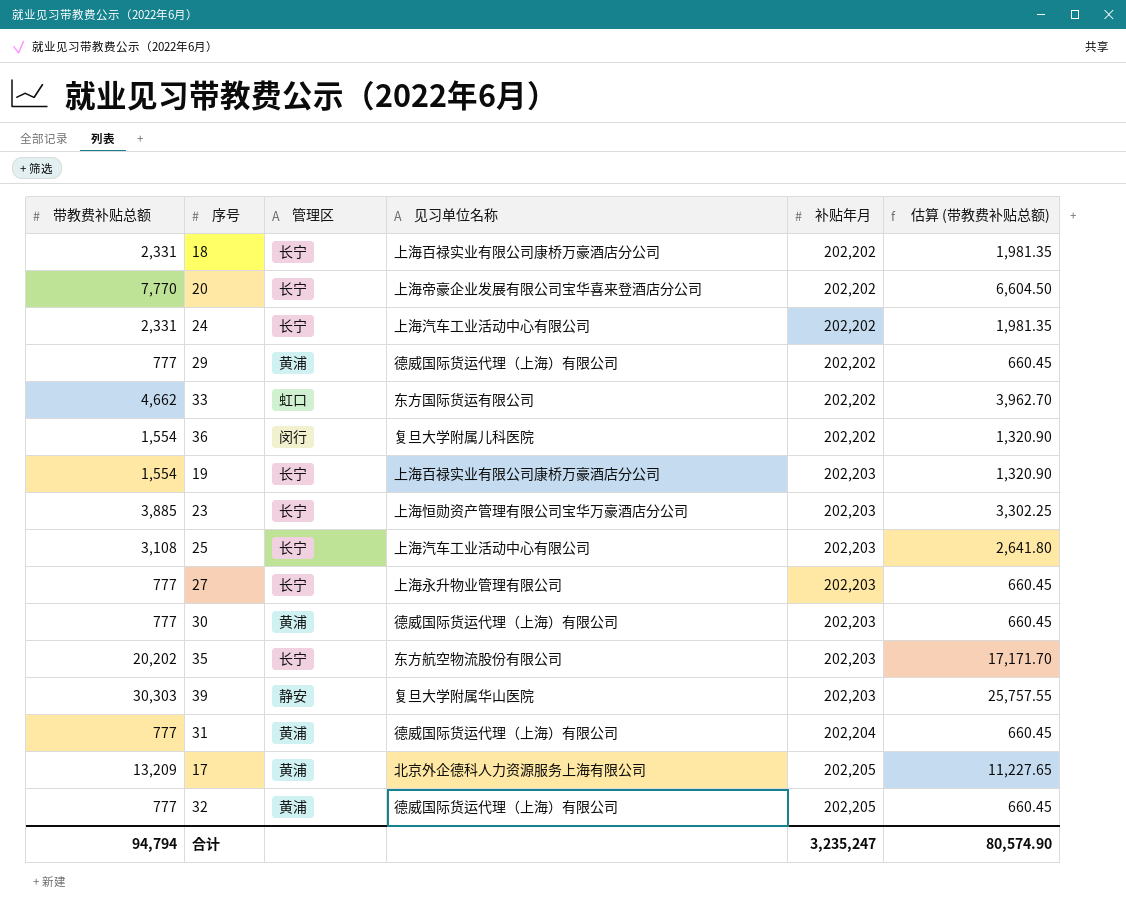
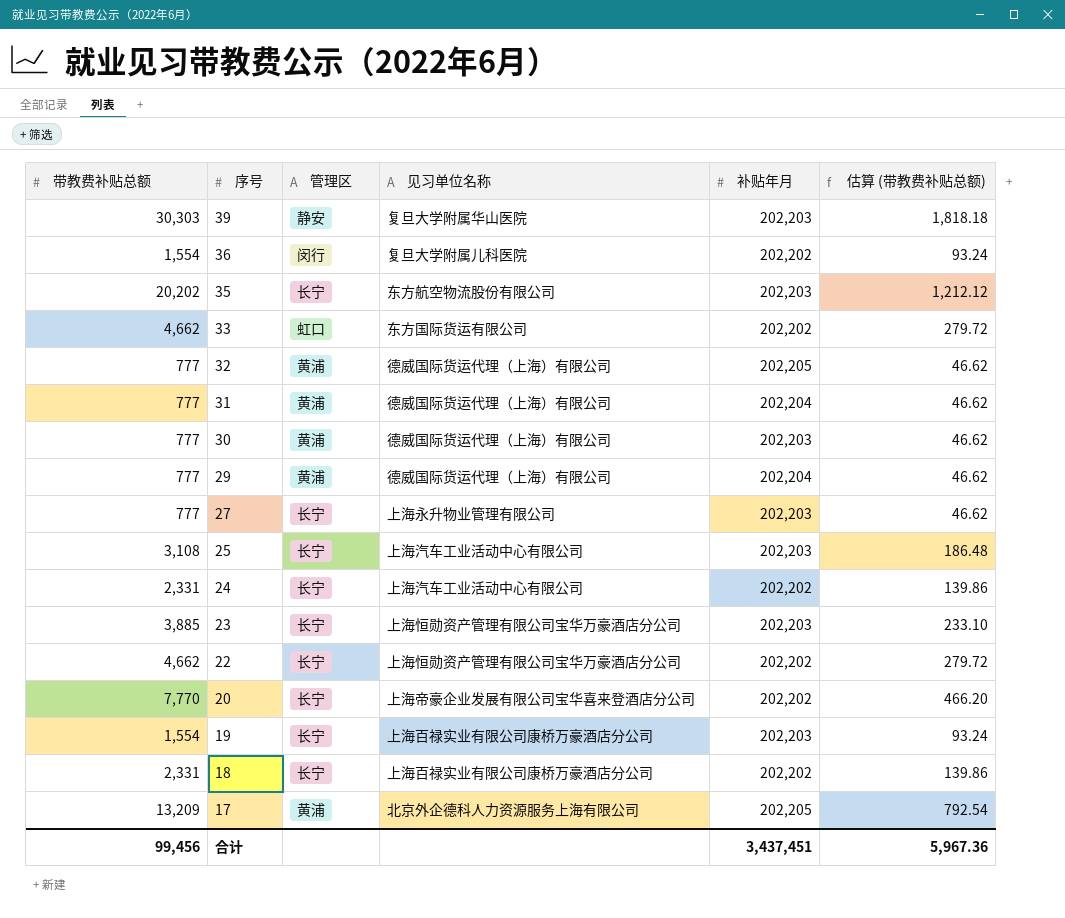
row order: 补贴年月 ascending -> 序号 descending
column 估算 (带教费补贴总额) | formula: [带教费补贴总额] * 0.85 -> [带教费补贴总额] * 0.06
29 | 补贴年月: 202,202 -> 202,204
row 22: none -> 4,662 | 长宁 | 上海恒勋资产管理有限公司宝华万豪酒店分公司 | 202,202 | 279.72
合计 | 带教费补贴总额: 94,794 -> 99,456
合计 | 补贴年月: 3,235,247 -> 3,437,451
合计 | 估算 (带教费补贴总额): 80,574.90 -> 5,967.36

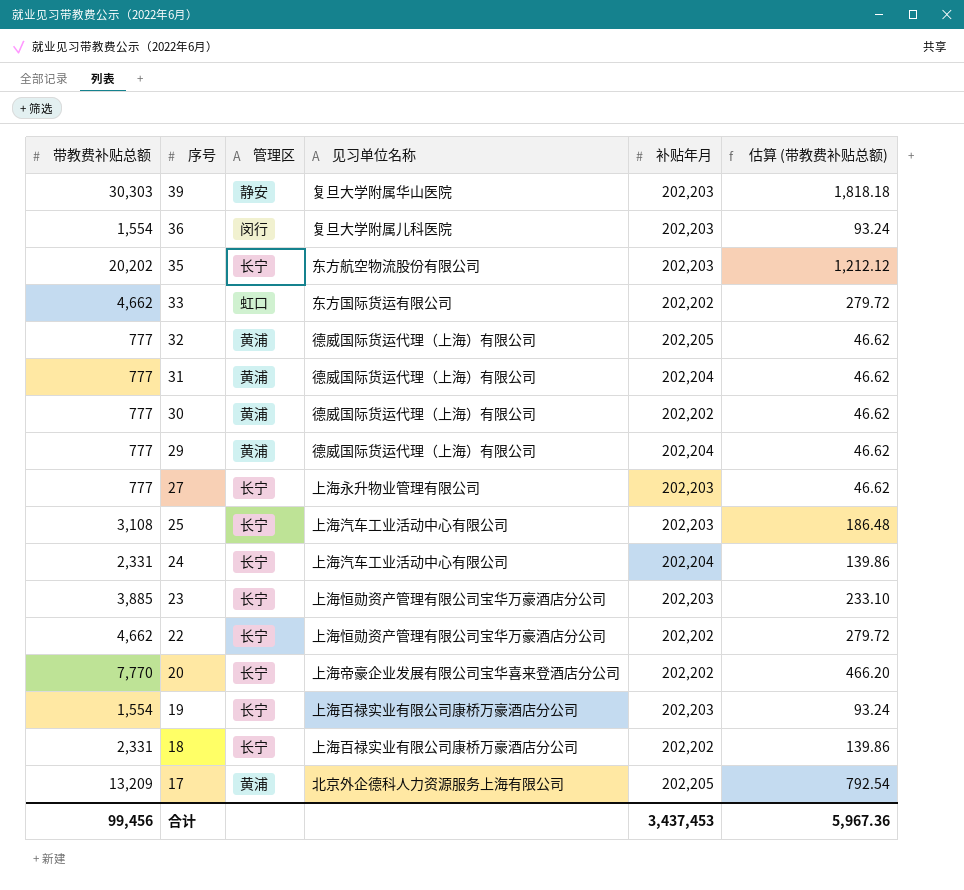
36 | 补贴年月: 202,202 -> 202,203
30 | 补贴年月: 202,203 -> 202,202
24 | 补贴年月: 202,202 -> 202,204
合计 | 补贴年月: 3,437,451 -> 3,437,453

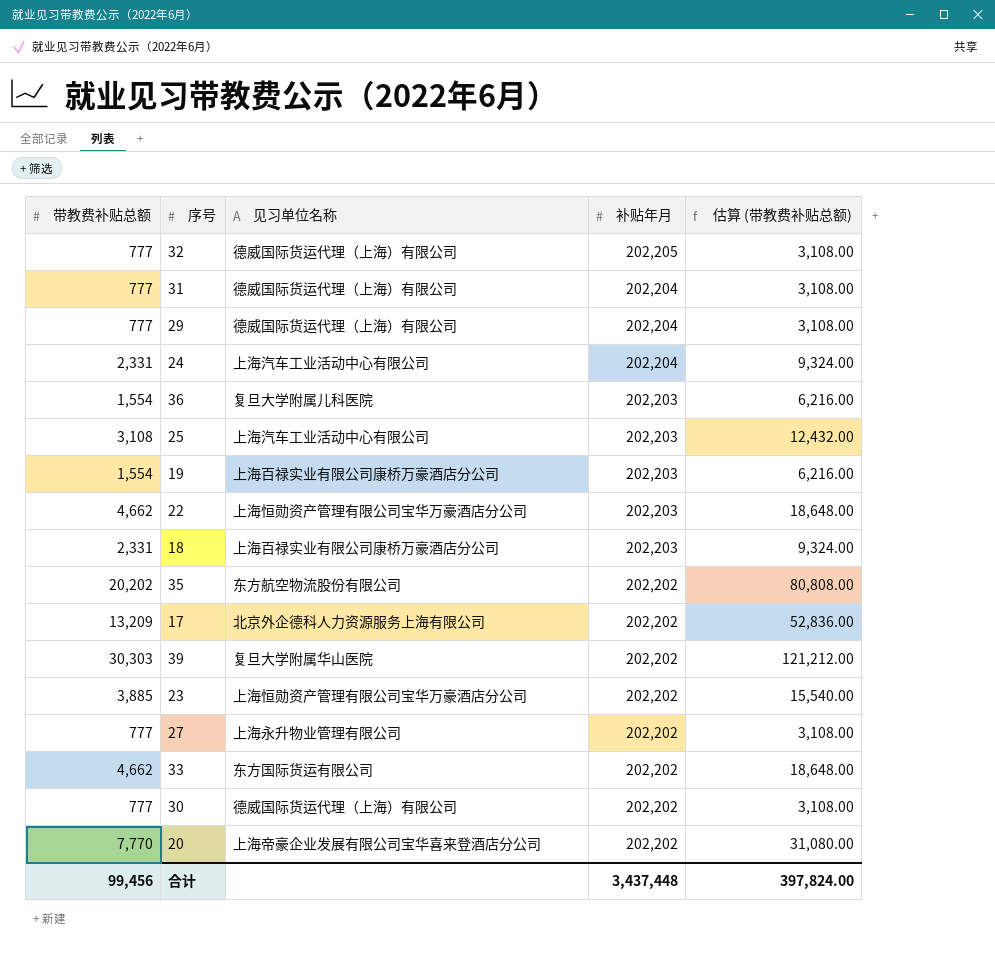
row order: 序号 descending -> 补贴年月 descending
column 管理区 | position: 3 -> none
column 估算 (带教费补贴总额) | formula: [带教费补贴总额] * 0.06 -> [带教费补贴总额] * 4
22 | 补贴年月: 202,202 -> 202,203
18 | 补贴年月: 202,202 -> 202,203
35 | 补贴年月: 202,203 -> 202,202
17 | 补贴年月: 202,205 -> 202,202
39 | 补贴年月: 202,203 -> 202,202
23 | 补贴年月: 202,203 -> 202,202
27 | 补贴年月: 202,203 -> 202,202
合计 | 补贴年月: 3,437,453 -> 3,437,448
合计 | 估算 (带教费补贴总额): 5,967.36 -> 397,824.00

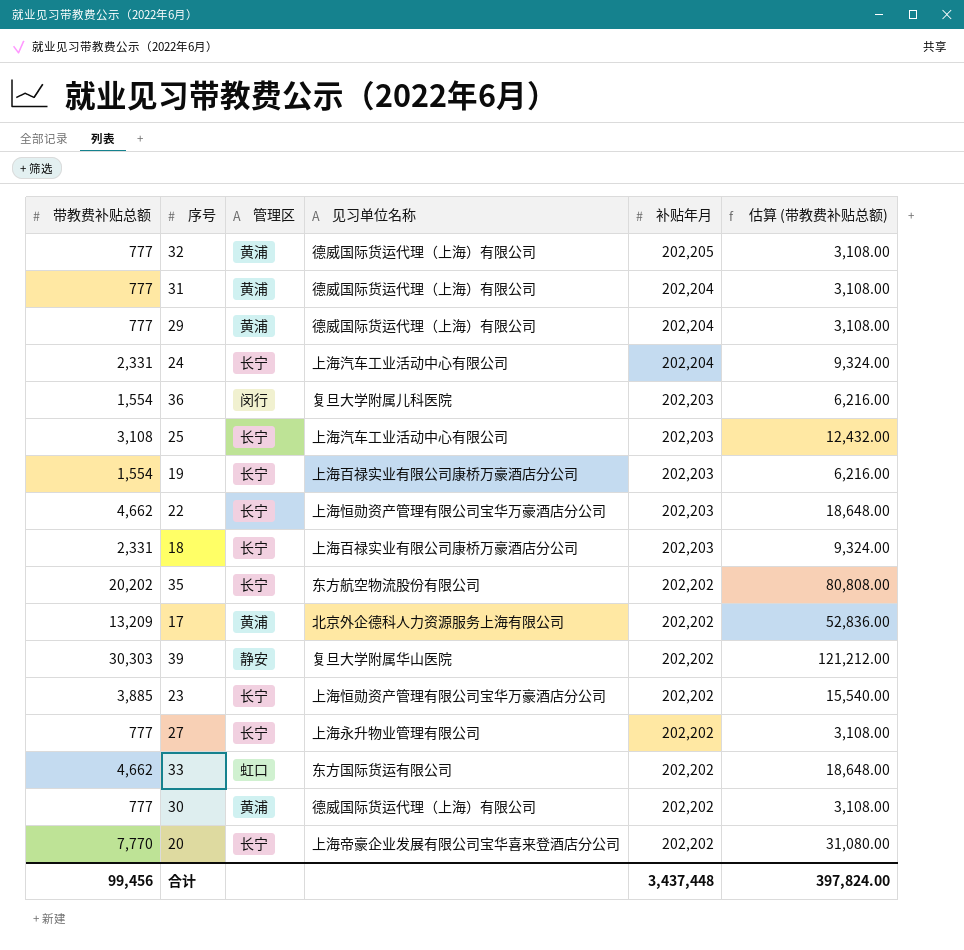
column 管理区 | position: none -> 3

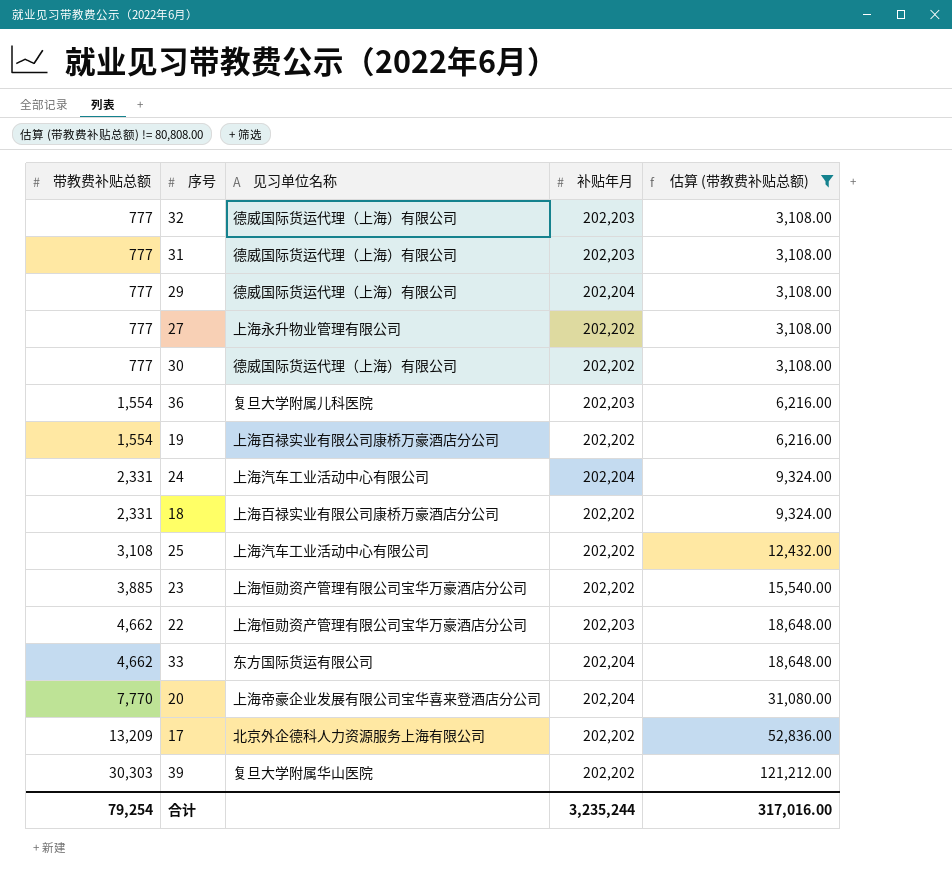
filter: none -> 估算 (带教费补贴总额) != 80,808.00
row order: 补贴年月 descending -> 带教费补贴总额 ascending
column 管理区 | position: 3 -> none
32 | 补贴年月: 202,205 -> 202,203
31 | 补贴年月: 202,204 -> 202,203
19 | 补贴年月: 202,203 -> 202,202
18 | 补贴年月: 202,203 -> 202,202
25 | 补贴年月: 202,203 -> 202,202
33 | 补贴年月: 202,202 -> 202,204
20 | 补贴年月: 202,202 -> 202,204
合计 | 带教费补贴总额: 99,456 -> 79,254
合计 | 补贴年月: 3,437,448 -> 3,235,244
合计 | 估算 (带教费补贴总额): 397,824.00 -> 317,016.00

